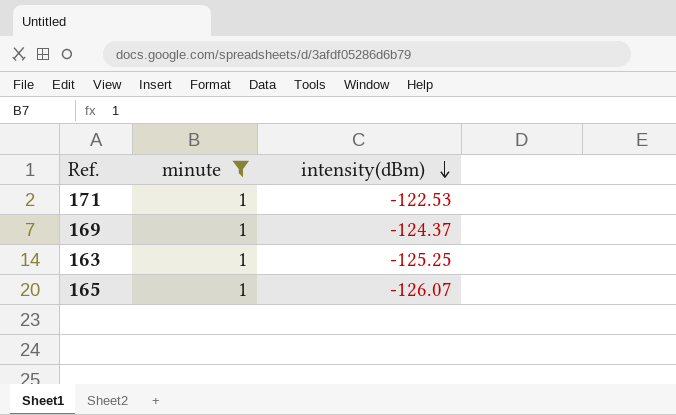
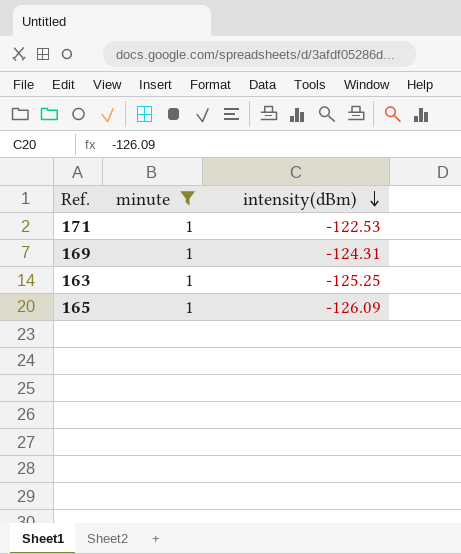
169 | intensity(dBm): -124.37 -> -124.31
165 | intensity(dBm): -126.07 -> -126.09

